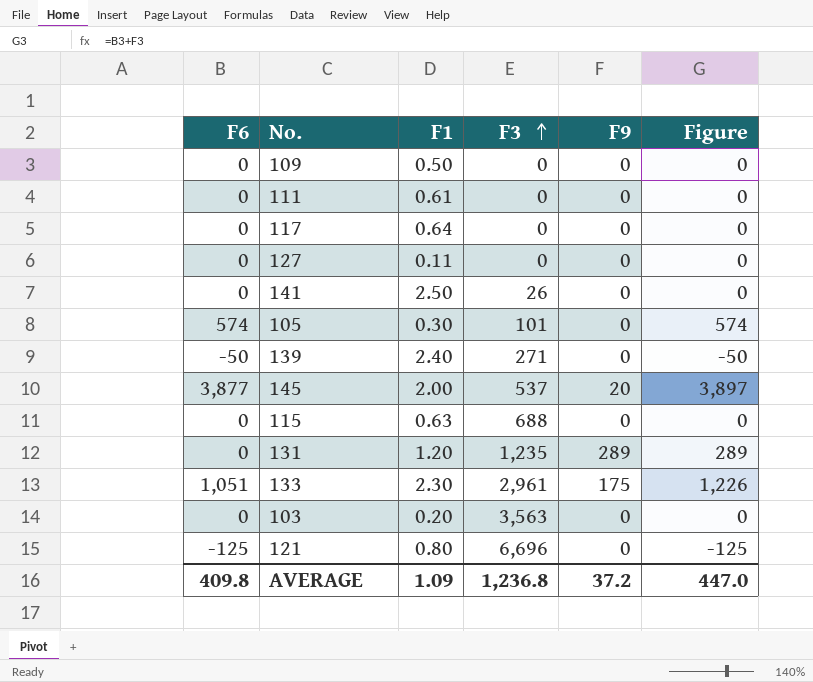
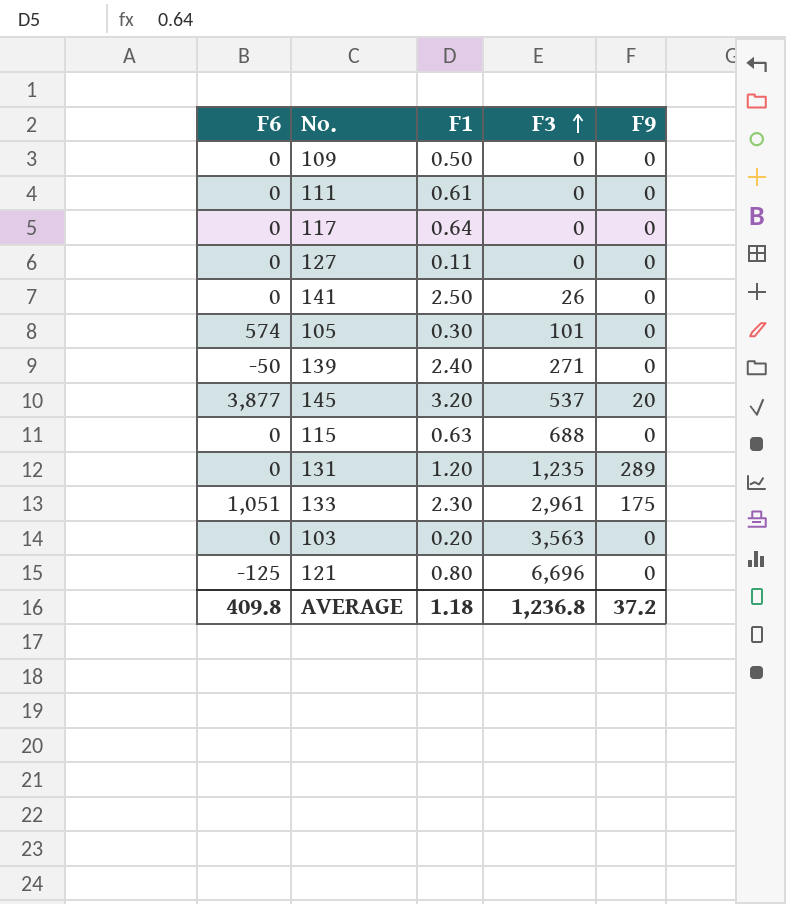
column Figure | formula: [F6] + [F9] -> none
145 | F1: 2.00 -> 3.20
AVERAGE | F1: 1.09 -> 1.18

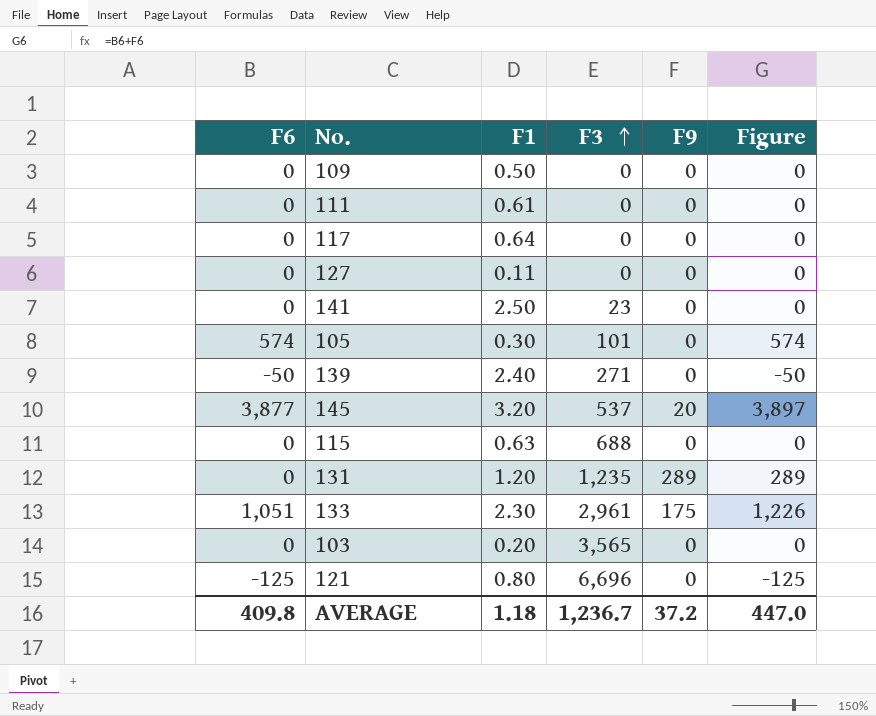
column Figure | formula: none -> [F6] + [F9]
141 | F3: 26 -> 23
103 | F3: 3,563 -> 3,565
AVERAGE | F3: 1,236.8 -> 1,236.7

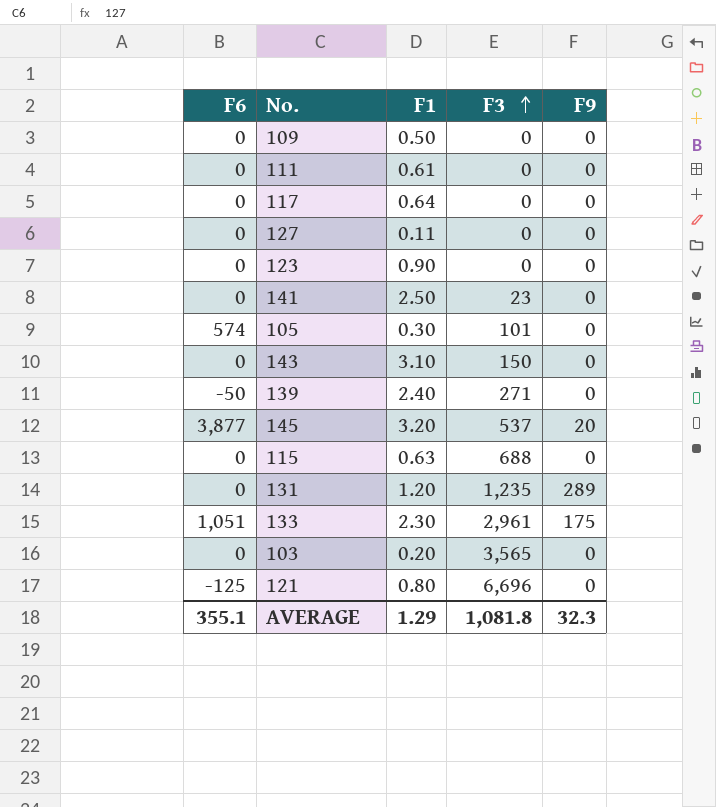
column Figure | formula: [F6] + [F9] -> none
row 123: none -> 0 | 0.90 | 0 | 0
row 143: none -> 0 | 3.10 | 150 | 0
AVERAGE | F6: 409.8 -> 355.1
AVERAGE | F1: 1.18 -> 1.29
AVERAGE | F3: 1,236.7 -> 1,081.8
AVERAGE | F9: 37.2 -> 32.3

